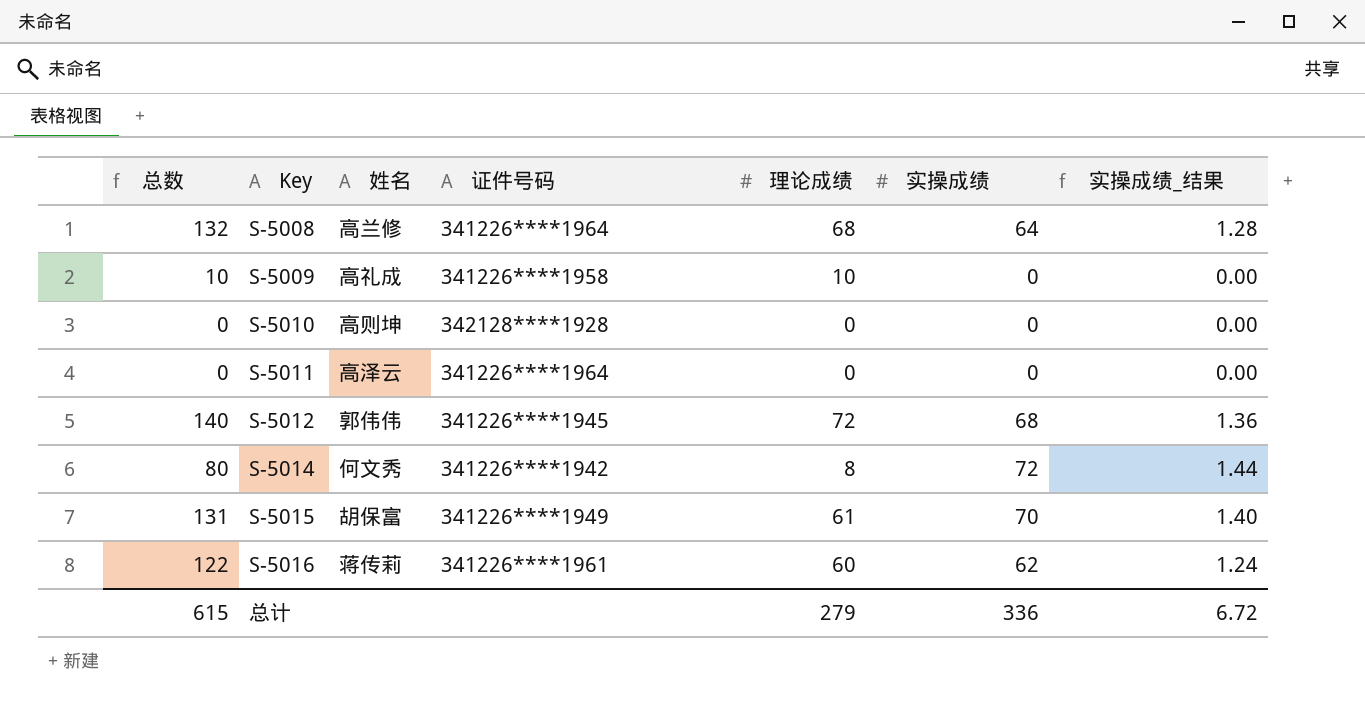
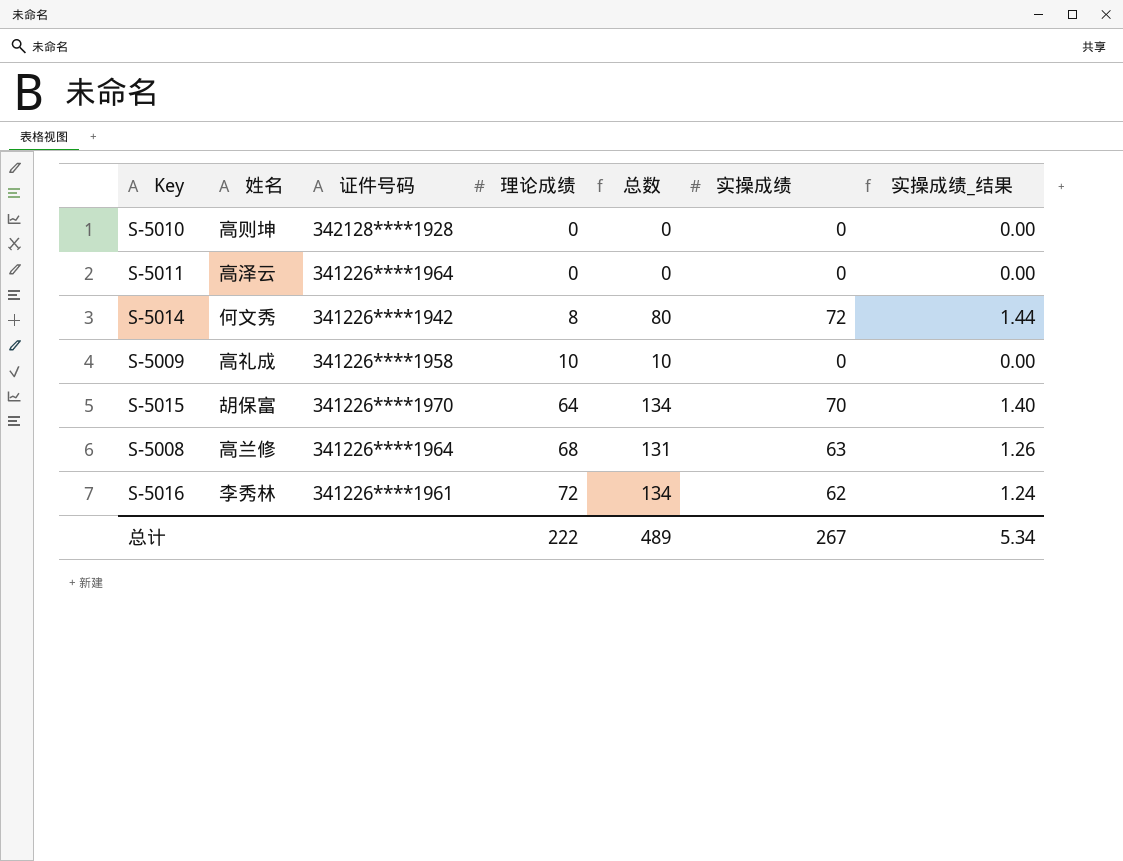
row order: Key ascending -> 理论成绩 ascending
column 总数 | position: 1 -> 5
row S-5012: 140 | 郭伟伟 | 341226****1945 | 72 | 68 | 1.36 -> none
S-5015 | 证件号码: 341226****1949 -> 341226****1970
S-5015 | 理论成绩: 61 -> 64
S-5015 | 总数: 131 -> 134
S-5008 | 总数: 132 -> 131
S-5008 | 实操成绩: 64 -> 63
S-5008 | 实操成绩_结果: 1.28 -> 1.26
S-5016 | 姓名: 蒋传莉 -> 李秀林
S-5016 | 理论成绩: 60 -> 72
S-5016 | 总数: 122 -> 134
总计 | 理论成绩: 279 -> 222
总计 | 总数: 615 -> 489
总计 | 实操成绩: 336 -> 267
总计 | 实操成绩_结果: 6.72 -> 5.34

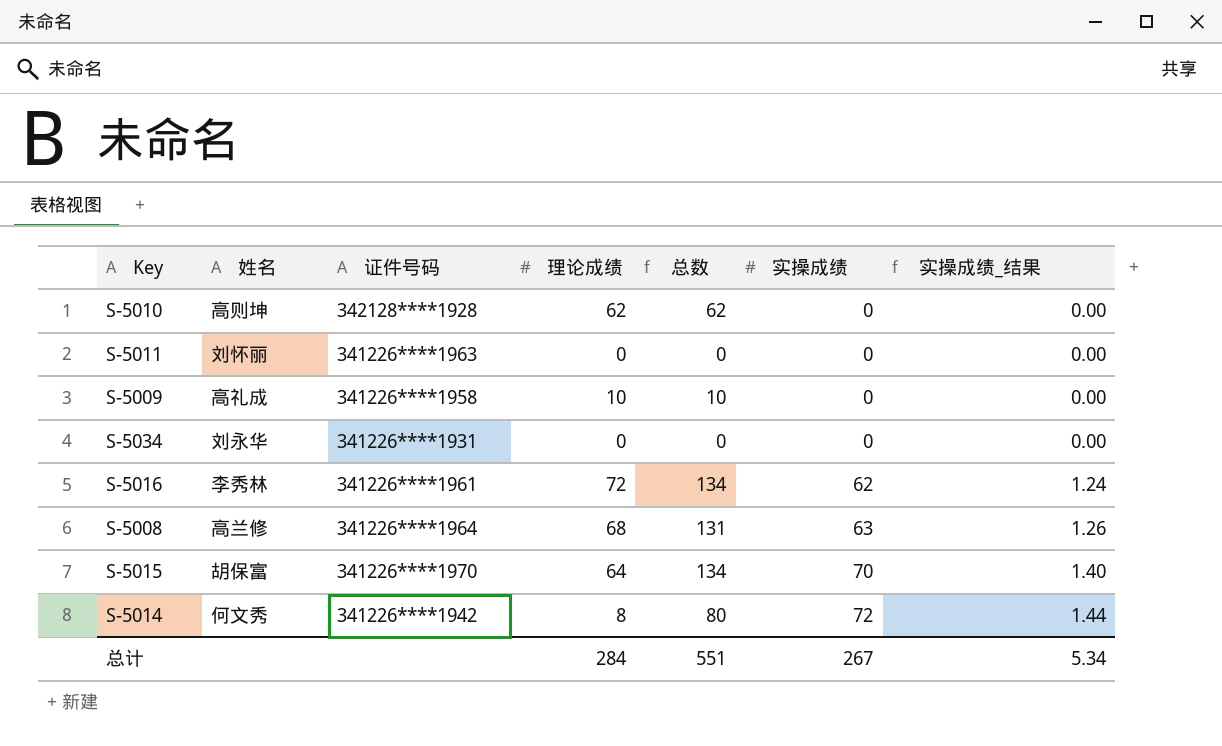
row order: 理论成绩 ascending -> 实操成绩 ascending
S-5010 | 理论成绩: 0 -> 62
S-5010 | 总数: 0 -> 62
S-5011 | 姓名: 高泽云 -> 刘怀丽
S-5011 | 证件号码: 341226****1964 -> 341226****1963
row S-5034: none -> 刘永华 | 341226****1931 | 0 | 0 | 0 | 0.00
总计 | 理论成绩: 222 -> 284
总计 | 总数: 489 -> 551

